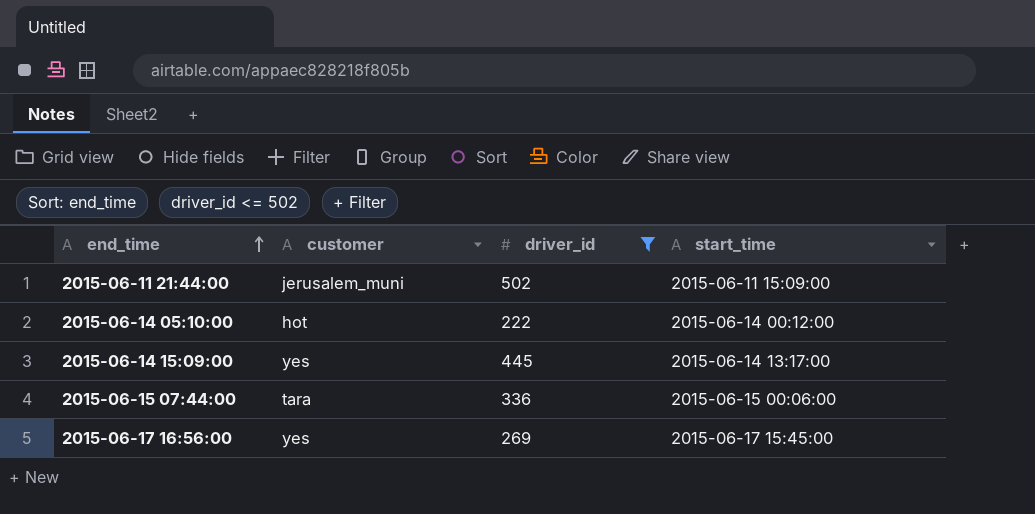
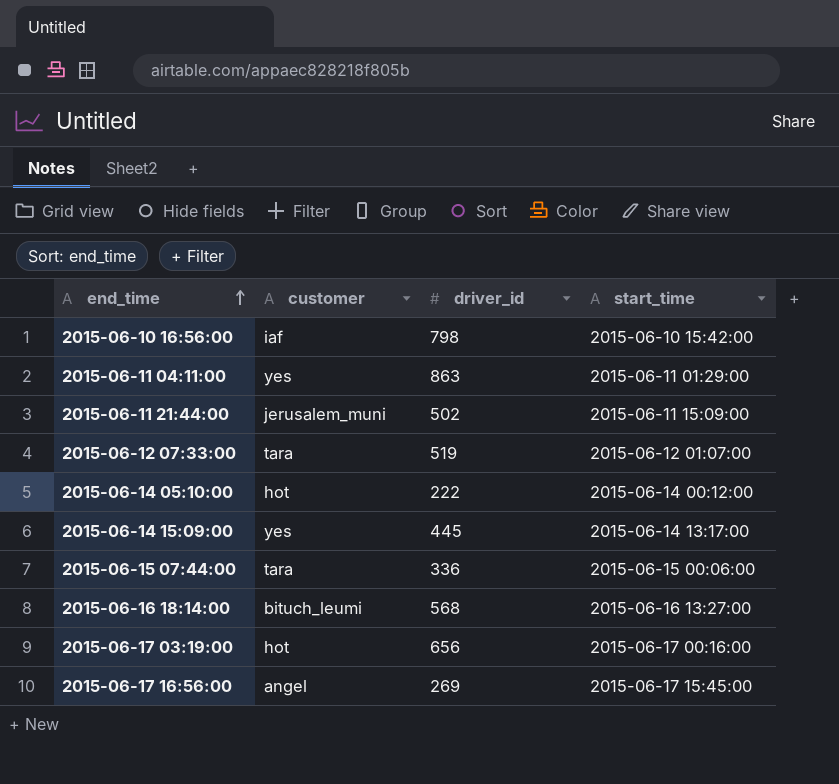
filter: driver_id <= 502 -> none
2015-06-17 16:56:00 | customer: yes -> angel

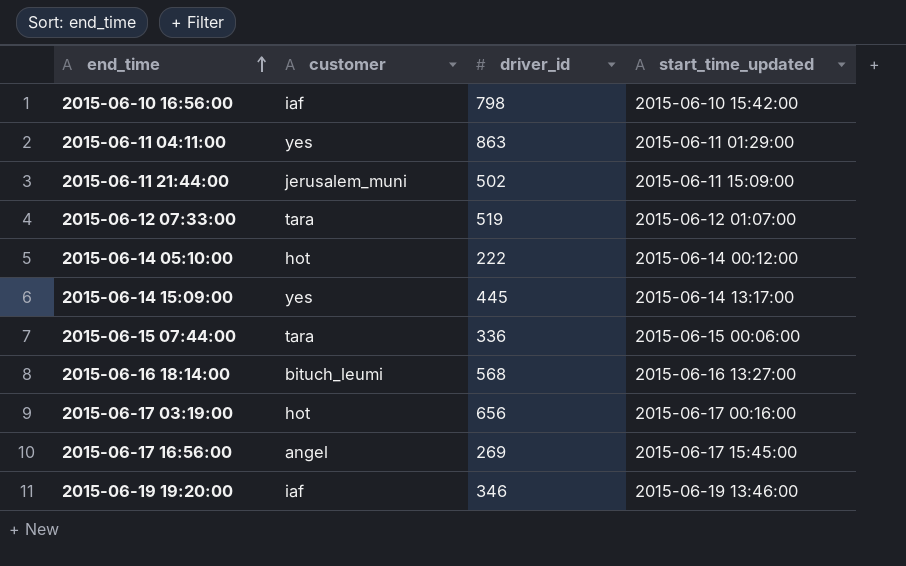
column name: start_time -> start_time_updated
row 2015-06-19 19:20:00: none -> iaf | 346 | 2015-06-19 13:46:00

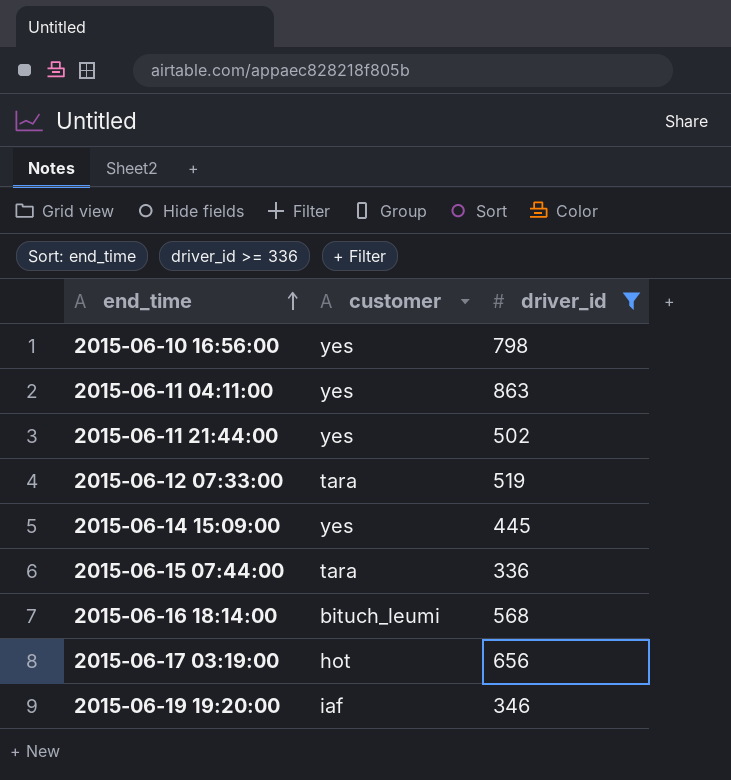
filter: none -> driver_id >= 336
column start_time_updated | position: 4 -> none
2015-06-10 16:56:00 | customer: iaf -> yes
2015-06-11 21:44:00 | customer: jerusalem_muni -> yes

